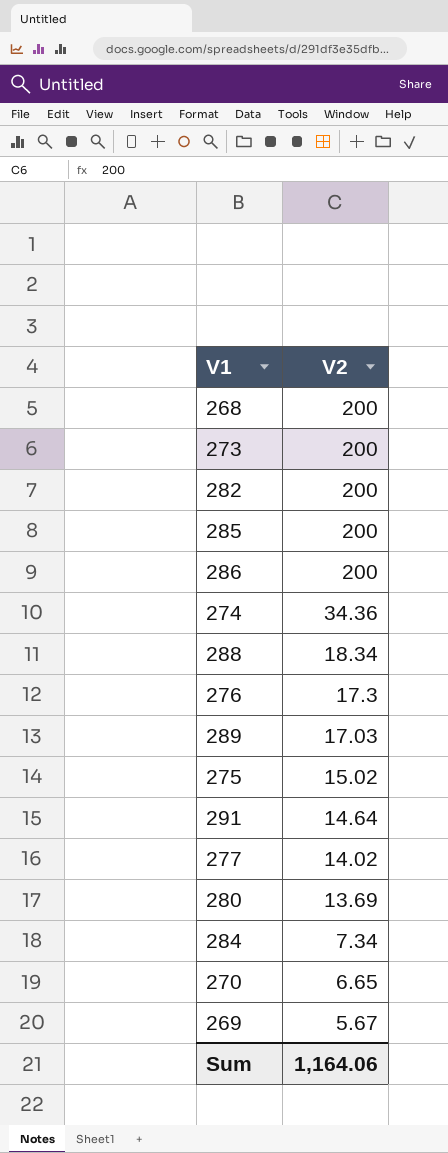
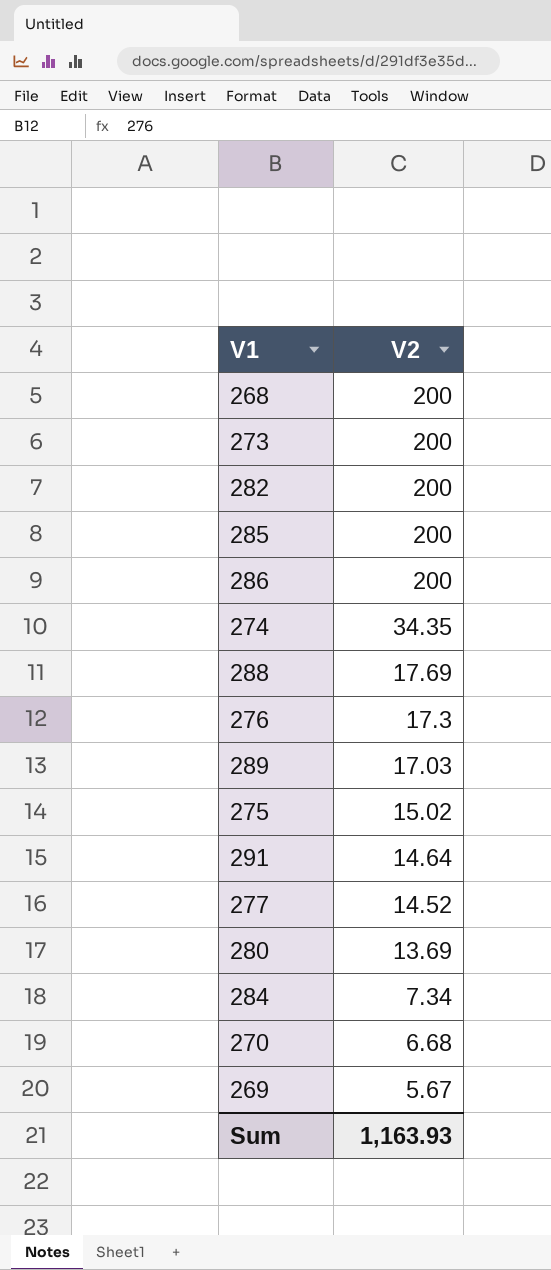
274 | V2: 34.36 -> 34.35
288 | V2: 18.34 -> 17.69
277 | V2: 14.02 -> 14.52
270 | V2: 6.65 -> 6.68
Sum | V2: 1,164.06 -> 1,163.93

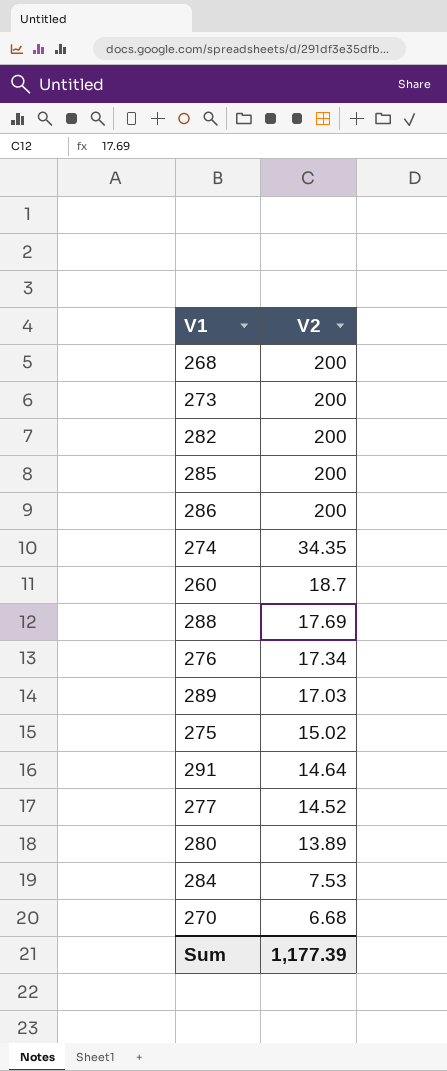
row 269: 5.67 -> none
row 260: none -> 18.7
276 | V2: 17.3 -> 17.34
280 | V2: 13.69 -> 13.89
284 | V2: 7.34 -> 7.53
Sum | V2: 1,163.93 -> 1,177.39

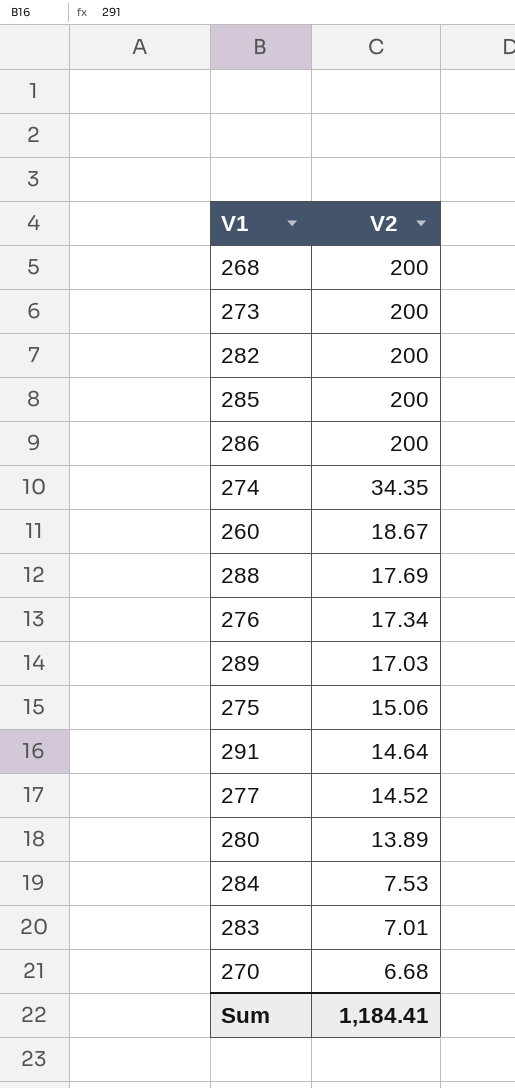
260 | V2: 18.7 -> 18.67
275 | V2: 15.02 -> 15.06
row 283: none -> 7.01
Sum | V2: 1,177.39 -> 1,184.41

